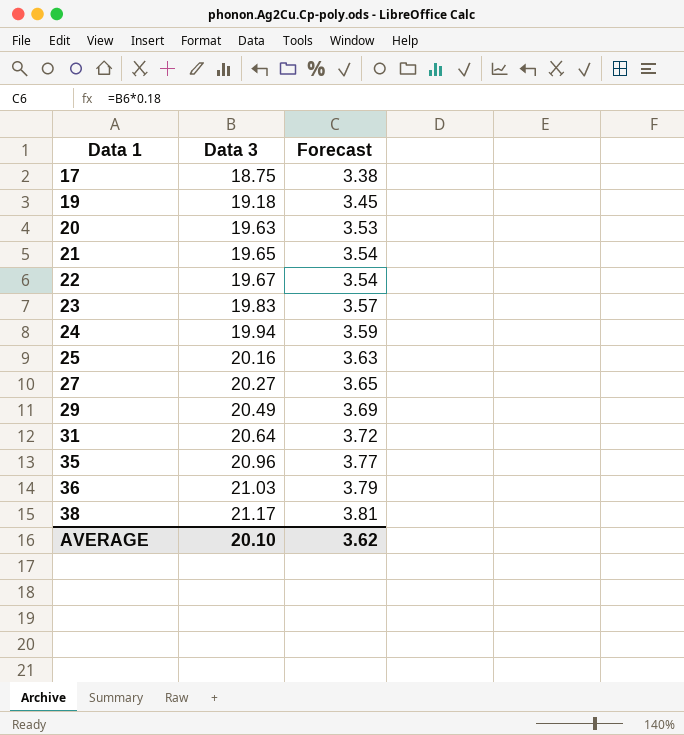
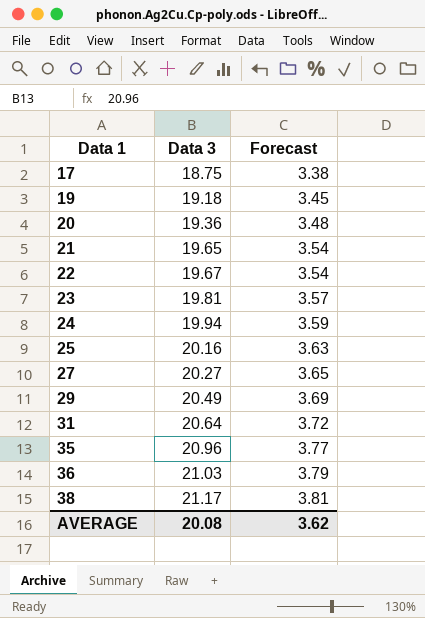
20 | Data 3: 19.63 -> 19.36
20 | Forecast: 3.53 -> 3.48
23 | Data 3: 19.83 -> 19.81
AVERAGE | Data 3: 20.10 -> 20.08

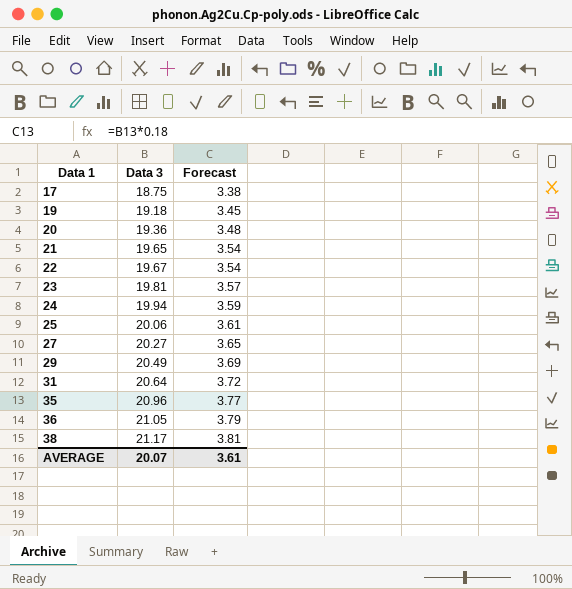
25 | Data 3: 20.16 -> 20.06
25 | Forecast: 3.63 -> 3.61
36 | Data 3: 21.03 -> 21.05
AVERAGE | Data 3: 20.08 -> 20.07
AVERAGE | Forecast: 3.62 -> 3.61

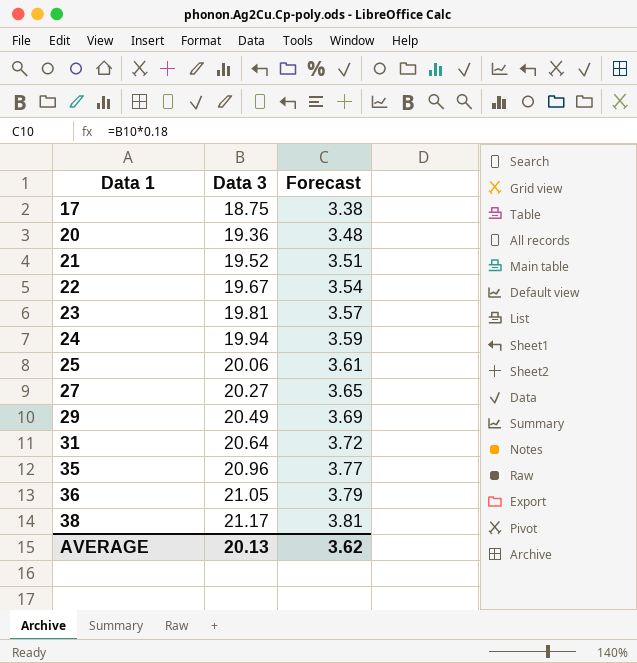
row 19: 19.18 | 3.45 -> none
21 | Data 3: 19.65 -> 19.52
21 | Forecast: 3.54 -> 3.51
AVERAGE | Data 3: 20.07 -> 20.13
AVERAGE | Forecast: 3.61 -> 3.62

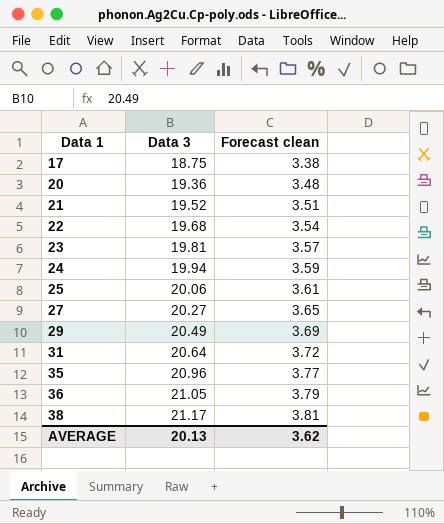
column name: Forecast -> Forecast clean
22 | Data 3: 19.67 -> 19.68

